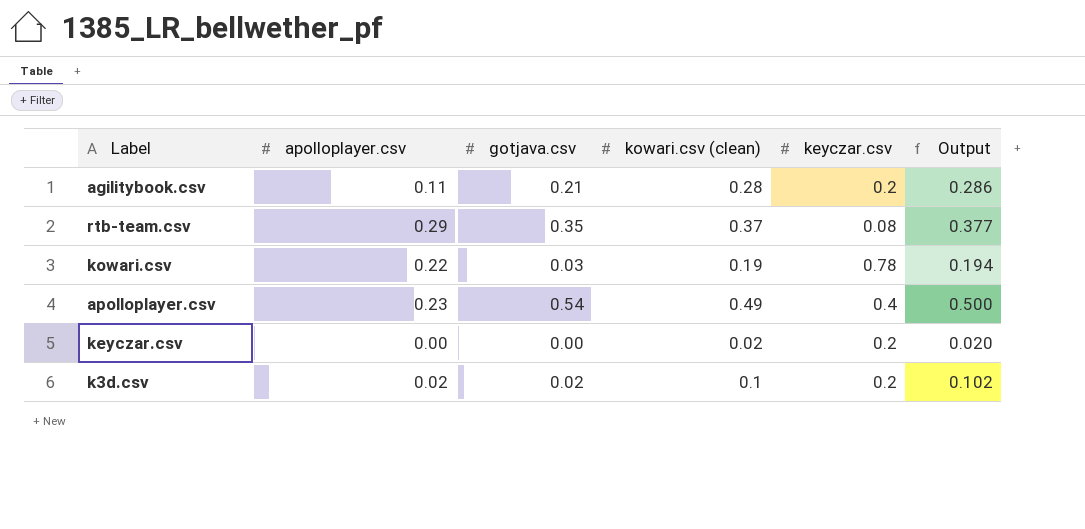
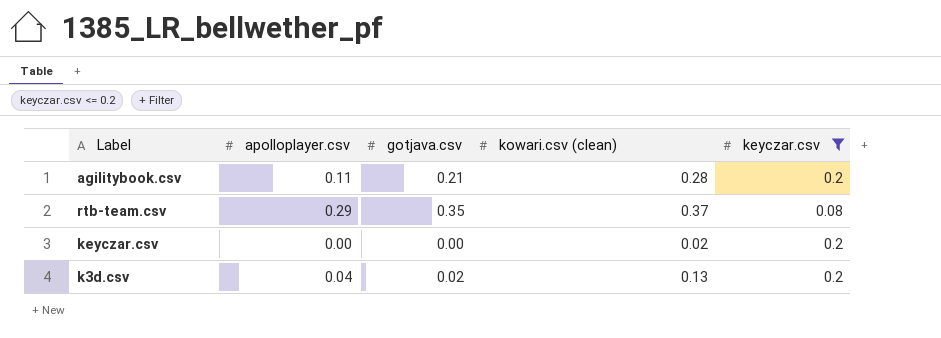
filter: none -> keyczar.csv <= 0.2
column Output | formula: [kowari.csv (clean)] * 1.02 -> none
k3d.csv | apolloplayer.csv: 0.02 -> 0.04
k3d.csv | kowari.csv (clean): 0.1 -> 0.13

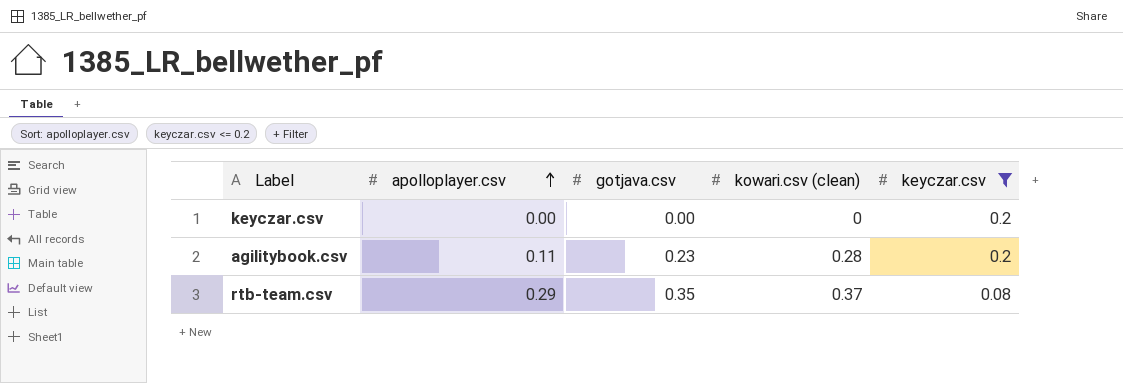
row order: none -> apolloplayer.csv ascending
row k3d.csv: 0.04 | 0.02 | 0.13 | 0.2 -> none
keyczar.csv | kowari.csv (clean): 0.02 -> 0
agilitybook.csv | gotjava.csv: 0.21 -> 0.23

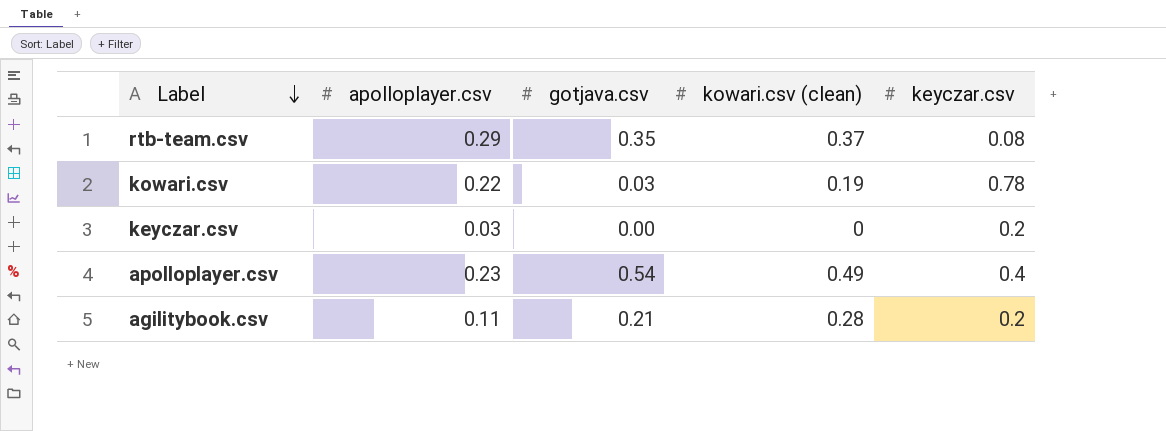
filter: keyczar.csv <= 0.2 -> none
row order: apolloplayer.csv ascending -> Label descending
keyczar.csv | apolloplayer.csv: 0.00 -> 0.03
agilitybook.csv | gotjava.csv: 0.23 -> 0.21

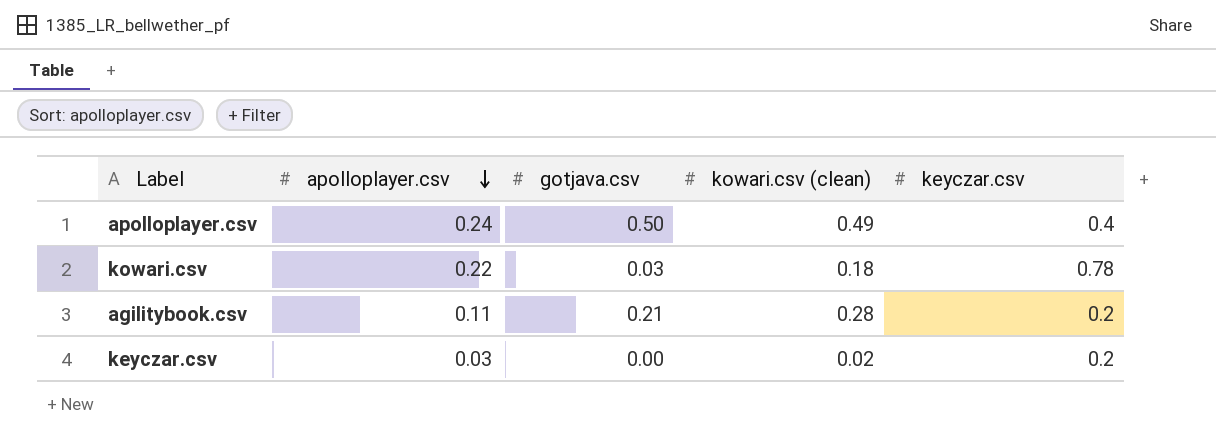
row order: Label descending -> apolloplayer.csv descending
row rtb-team.csv: 0.29 | 0.35 | 0.37 | 0.08 -> none
apolloplayer.csv | apolloplayer.csv: 0.23 -> 0.24
apolloplayer.csv | gotjava.csv: 0.54 -> 0.50
kowari.csv | kowari.csv (clean): 0.19 -> 0.18
keyczar.csv | kowari.csv (clean): 0 -> 0.02

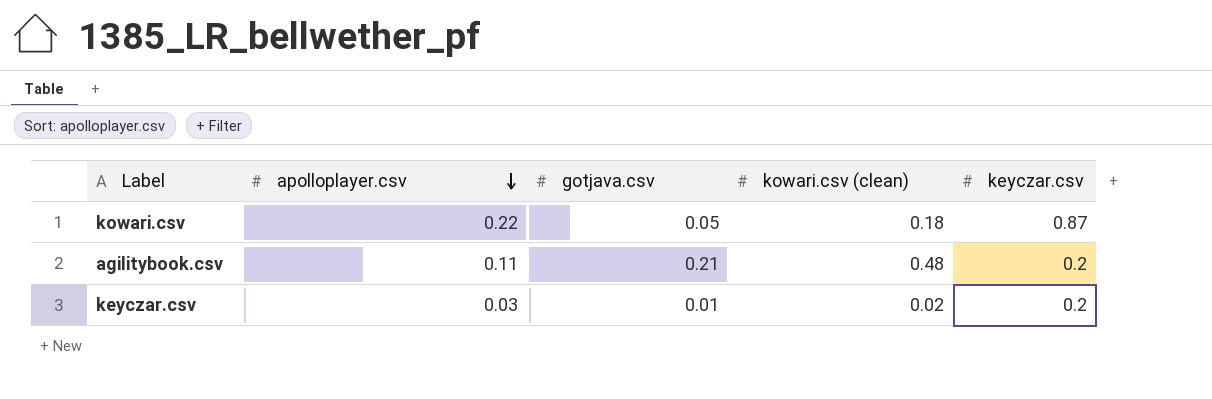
row apolloplayer.csv: 0.24 | 0.50 | 0.49 | 0.4 -> none
kowari.csv | gotjava.csv: 0.03 -> 0.05
kowari.csv | keyczar.csv: 0.78 -> 0.87
agilitybook.csv | kowari.csv (clean): 0.28 -> 0.48
keyczar.csv | gotjava.csv: 0.00 -> 0.01

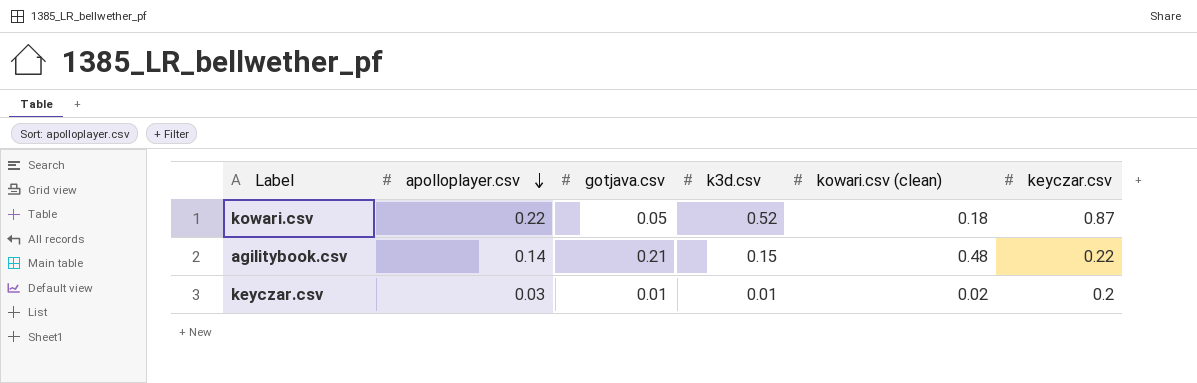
column k3d.csv | position: none -> 4
agilitybook.csv | apolloplayer.csv: 0.11 -> 0.14
agilitybook.csv | keyczar.csv: 0.2 -> 0.22

